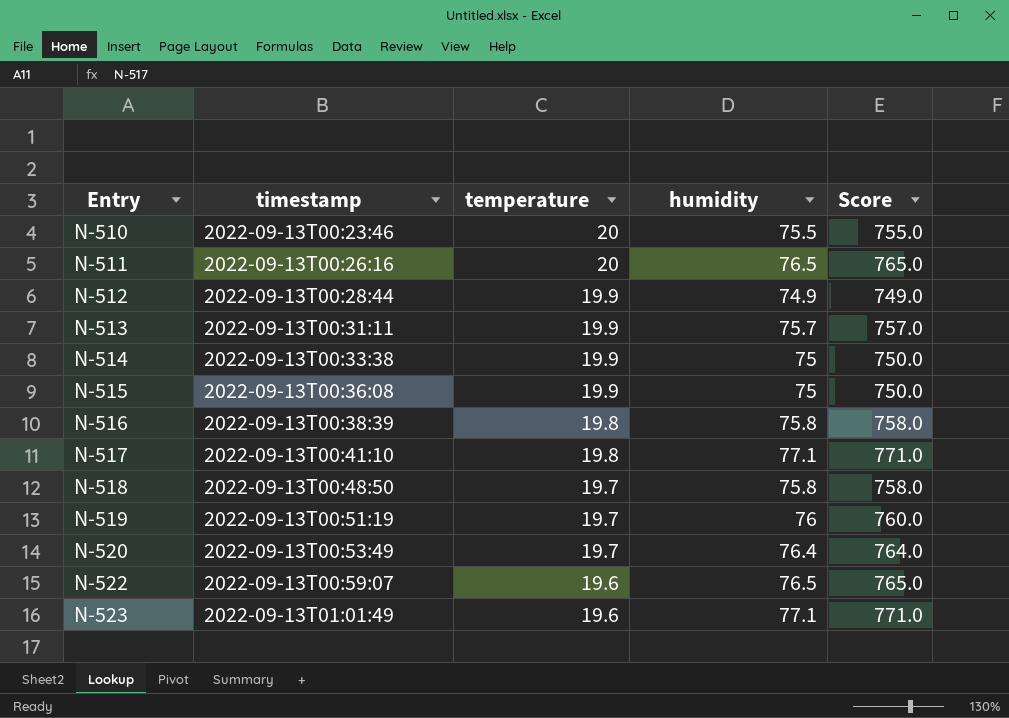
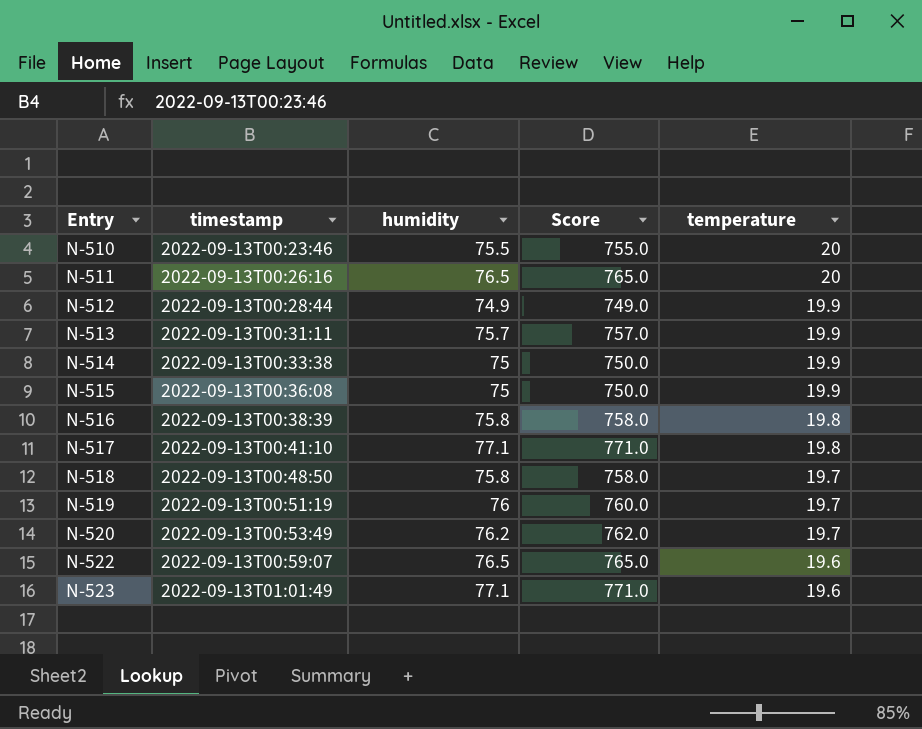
column temperature | position: 3 -> 5
N-520 | humidity: 76.4 -> 76.2
N-520 | Score: 764.0 -> 762.0

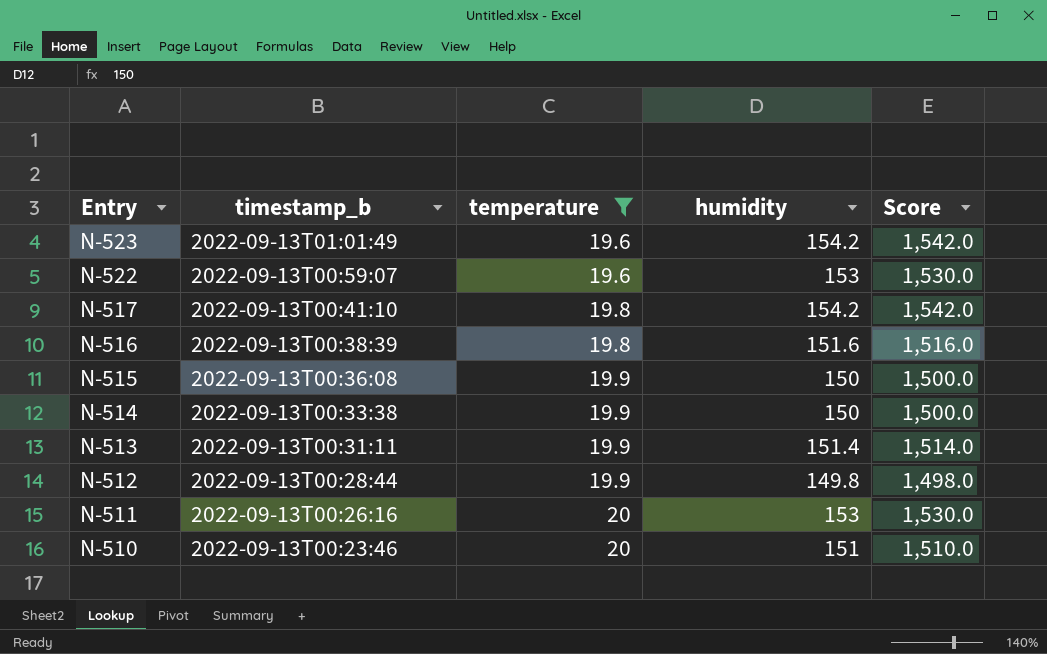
filter: none -> temperature != 19.7
row order: Entry ascending -> Entry descending
column name: timestamp -> timestamp_b
column temperature | position: 5 -> 3
N-523 | humidity: 77.1 -> 154.2
N-523 | Score: 771.0 -> 1,542.0
N-522 | humidity: 76.5 -> 153
N-522 | Score: 765.0 -> 1,530.0
N-517 | humidity: 77.1 -> 154.2
N-517 | Score: 771.0 -> 1,542.0
N-516 | humidity: 75.8 -> 151.6
N-516 | Score: 758.0 -> 1,516.0
N-515 | humidity: 75 -> 150
N-515 | Score: 750.0 -> 1,500.0
N-514 | humidity: 75 -> 150
N-514 | Score: 750.0 -> 1,500.0
N-513 | humidity: 75.7 -> 151.4
N-513 | Score: 757.0 -> 1,514.0
N-512 | humidity: 74.9 -> 149.8
N-512 | Score: 749.0 -> 1,498.0
N-511 | humidity: 76.5 -> 153
N-511 | Score: 765.0 -> 1,530.0
N-510 | humidity: 75.5 -> 151
N-510 | Score: 755.0 -> 1,510.0

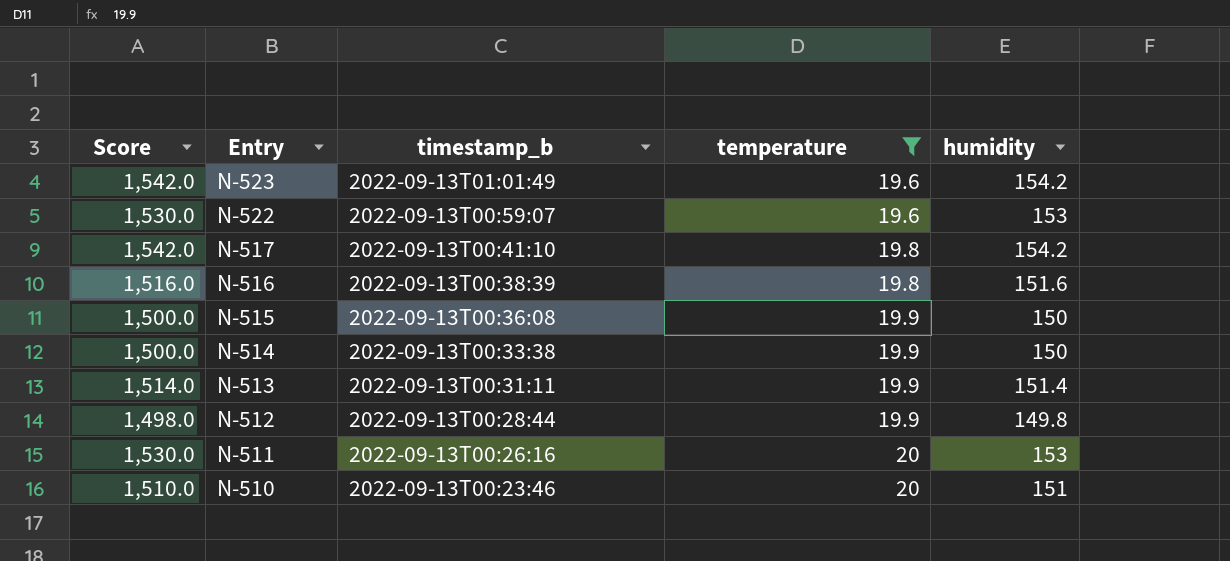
column Score | position: 5 -> 1

